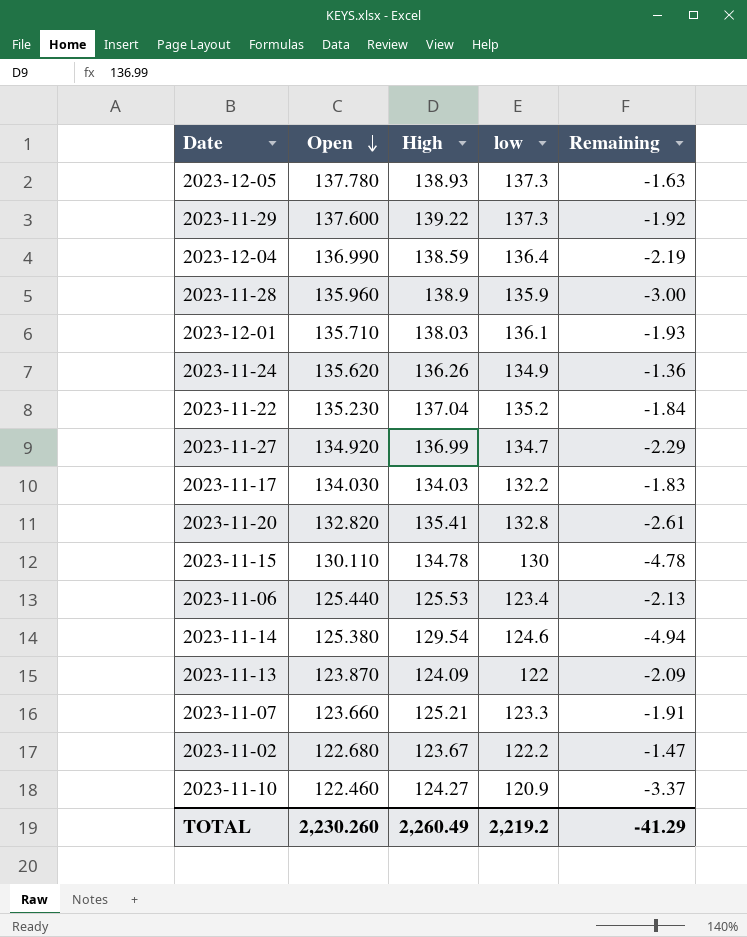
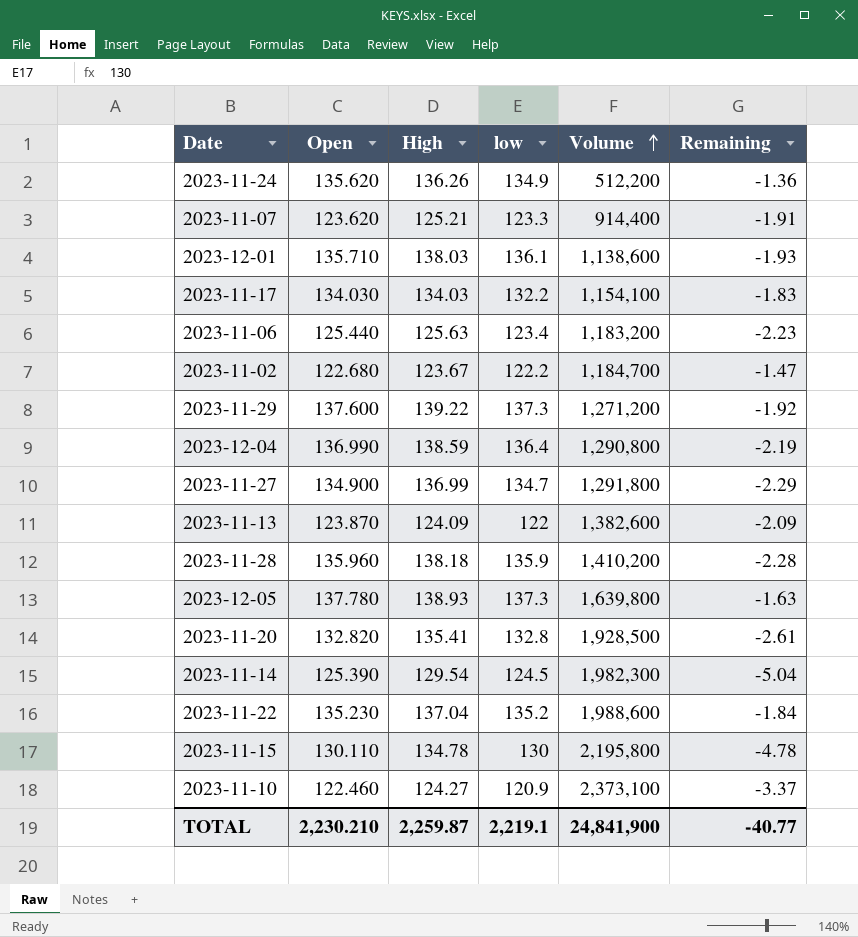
row order: Open descending -> Volume ascending
column Volume | position: none -> 5
2023-11-07 | Open: 123.660 -> 123.620
2023-11-06 | High: 125.53 -> 125.63
2023-11-06 | Remaining: -2.13 -> -2.23
2023-11-27 | Open: 134.920 -> 134.900
2023-11-28 | High: 138.9 -> 138.18
2023-11-28 | Remaining: -3.00 -> -2.28
2023-11-14 | Open: 125.380 -> 125.390
2023-11-14 | low: 124.6 -> 124.5
2023-11-14 | Remaining: -4.94 -> -5.04
TOTAL | Open: 2,230.260 -> 2,230.210
TOTAL | High: 2,260.49 -> 2,259.87
TOTAL | low: 2,219.2 -> 2,219.1
TOTAL | Remaining: -41.29 -> -40.77

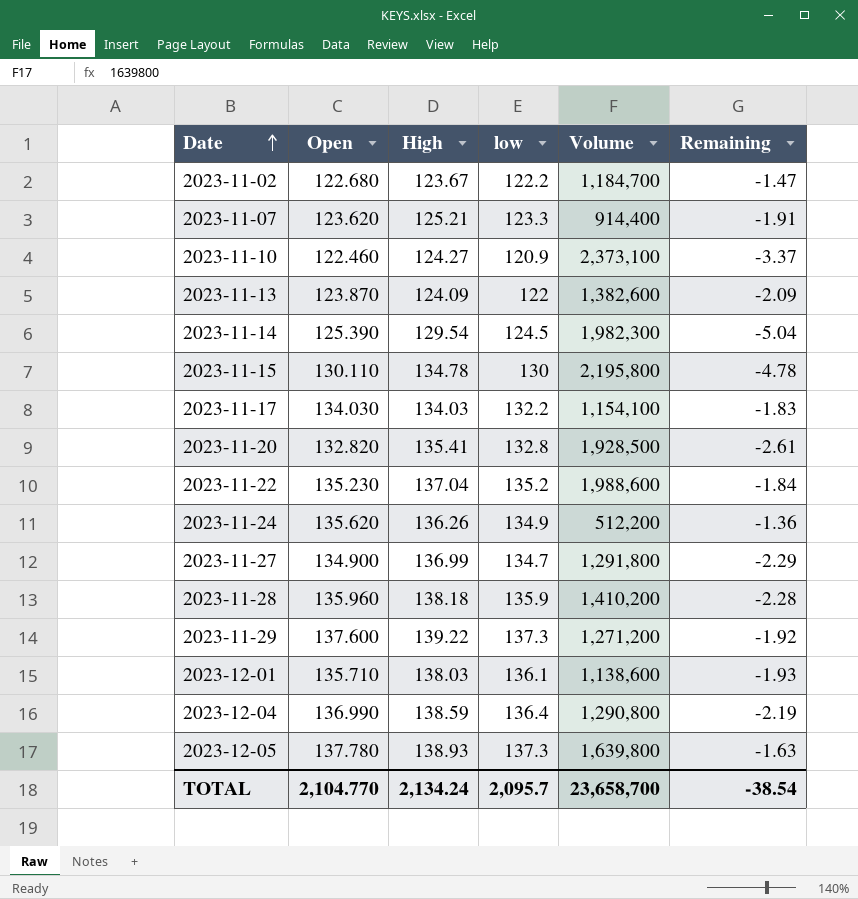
row order: Volume ascending -> Date ascending
row 2023-11-06: 125.440 | 125.63 | 123.4 | 1,183,200 | -2.23 -> none
TOTAL | Open: 2,230.210 -> 2,104.770
TOTAL | High: 2,259.87 -> 2,134.24
TOTAL | low: 2,219.1 -> 2,095.7
TOTAL | Volume: 24,841,900 -> 23,658,700
TOTAL | Remaining: -40.77 -> -38.54

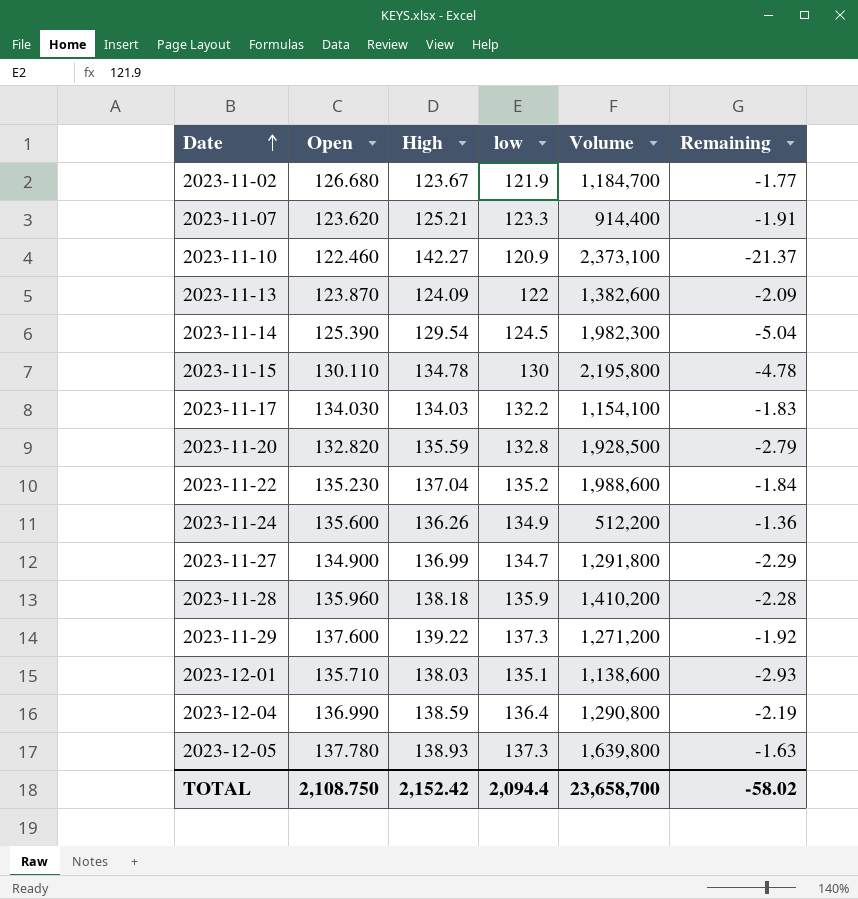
2023-11-02 | Open: 122.680 -> 126.680
2023-11-02 | low: 122.2 -> 121.9
2023-11-02 | Remaining: -1.47 -> -1.77
2023-11-10 | High: 124.27 -> 142.27
2023-11-10 | Remaining: -3.37 -> -21.37
2023-11-20 | High: 135.41 -> 135.59
2023-11-20 | Remaining: -2.61 -> -2.79
2023-11-24 | Open: 135.620 -> 135.600
2023-12-01 | low: 136.1 -> 135.1
2023-12-01 | Remaining: -1.93 -> -2.93
TOTAL | Open: 2,104.770 -> 2,108.750
TOTAL | High: 2,134.24 -> 2,152.42
TOTAL | low: 2,095.7 -> 2,094.4
TOTAL | Remaining: -38.54 -> -58.02

